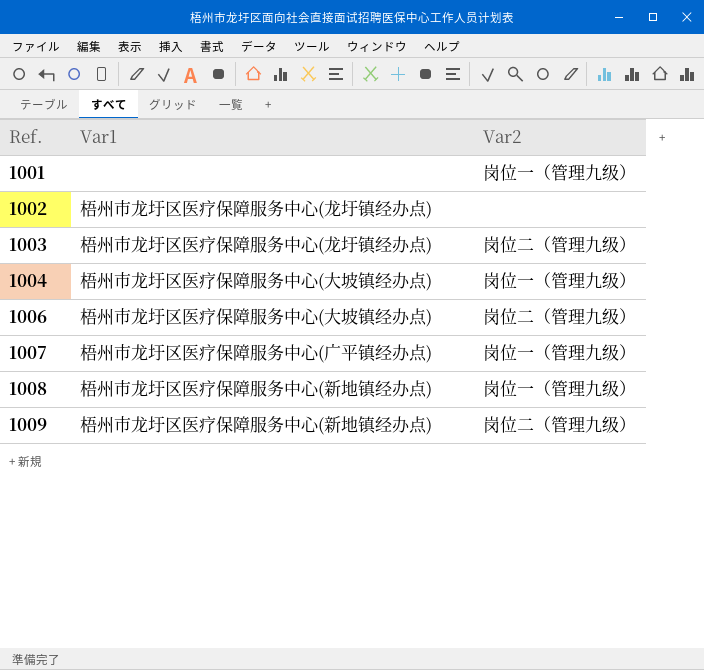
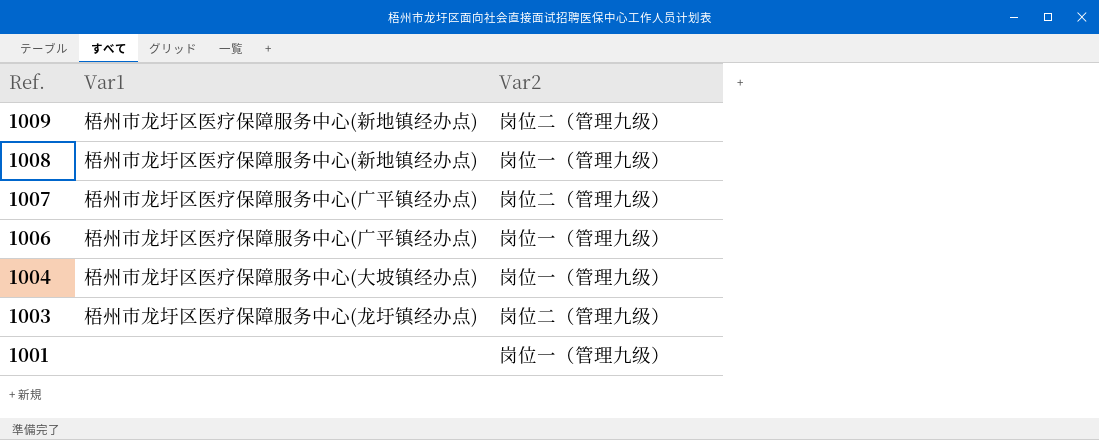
row order: Ref. ascending -> Ref. descending
row 1002: 梧州市龙圩区医疗保障服务中心(龙圩镇经办点) | none -> none
1007 | Var2: 岗位一（管理九级） -> 岗位二（管理九级）
1006 | Var1: 梧州市龙圩区医疗保障服务中心(大坡镇经办点) -> 梧州市龙圩区医疗保障服务中心(广平镇经办点)
1006 | Var2: 岗位二（管理九级） -> 岗位一（管理九级）

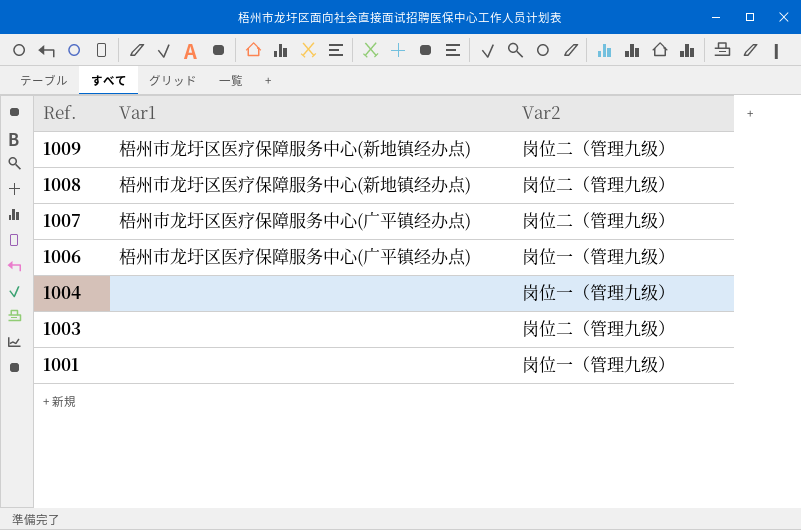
1008 | Var2: 岗位一（管理九级） -> 岗位二（管理九级）
1004 | Var1: 梧州市龙圩区医疗保障服务中心(大坡镇经办点) -> none
1003 | Var1: 梧州市龙圩区医疗保障服务中心(龙圩镇经办点) -> none

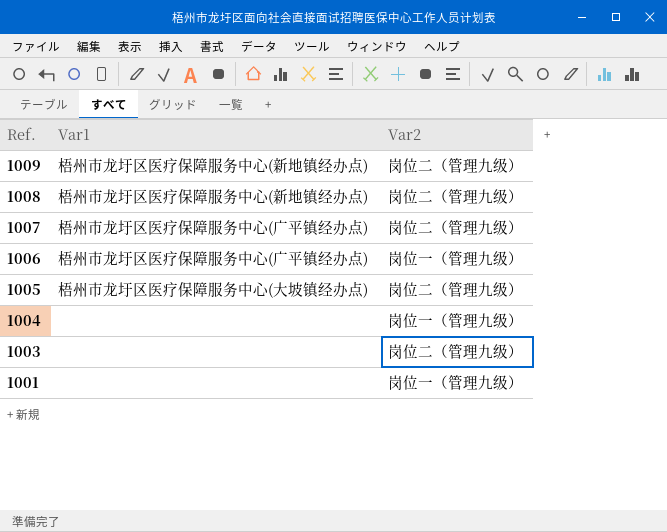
row 1005: none -> 梧州市龙圩区医疗保障服务中心(大坡镇经办点) | 岗位二（管理九级）

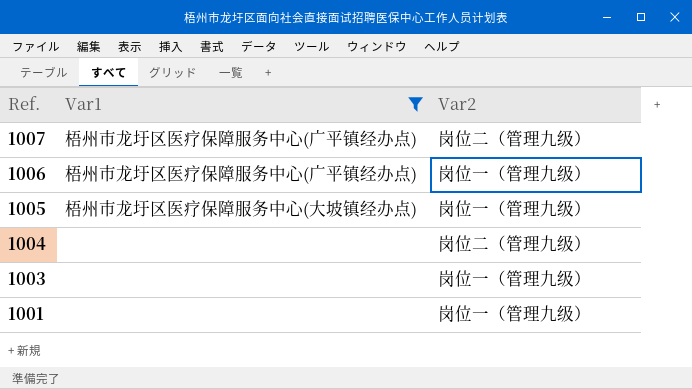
filter: none -> Var1 != 梧州市龙圩区医疗保障服务中心(新地镇经办点)
1005 | Var2: 岗位二（管理九级） -> 岗位一（管理九级）
1004 | Var2: 岗位一（管理九级） -> 岗位二（管理九级）
1003 | Var2: 岗位二（管理九级） -> 岗位一（管理九级）

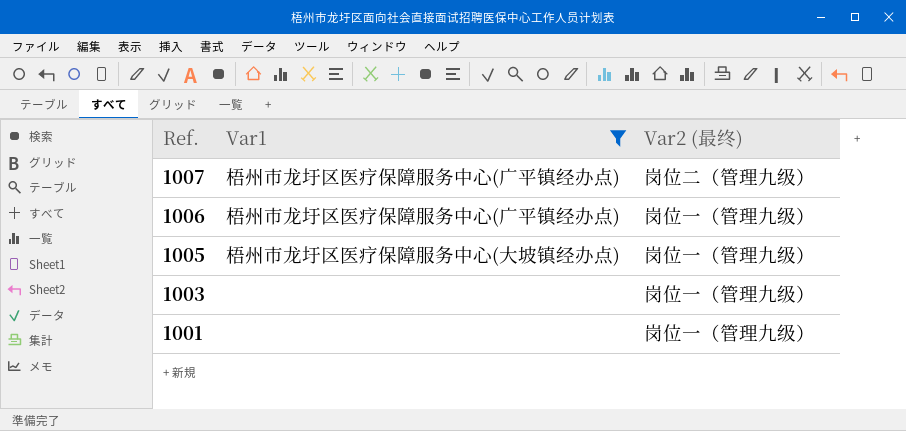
column name: Var2 -> Var2 (最终)
row 1004: none | 岗位二（管理九级） -> none

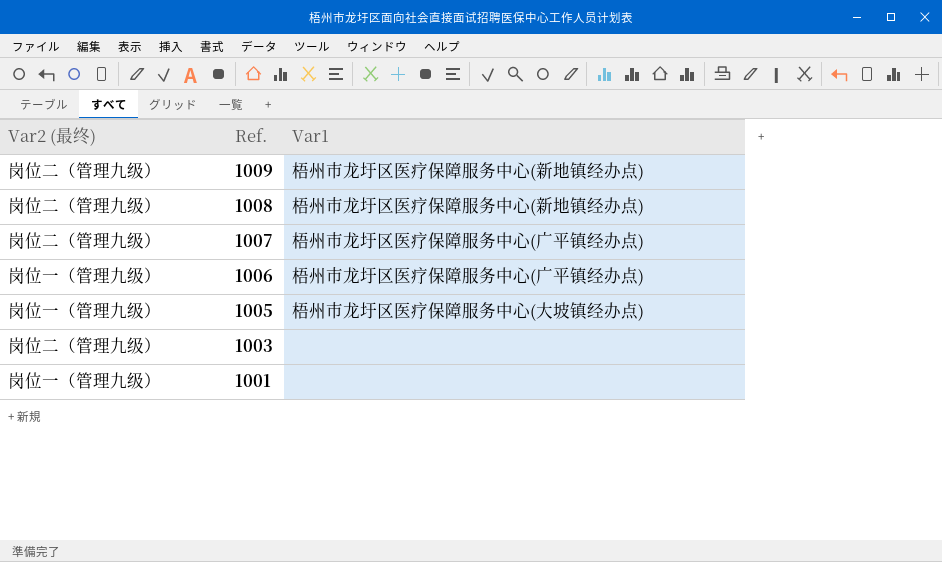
filter: Var1 != 梧州市龙圩区医疗保障服务中心(新地镇经办点) -> none
column Var2 (最终) | position: 3 -> 1
1003 | Var2 (最终): 岗位一（管理九级） -> 岗位二（管理九级）

